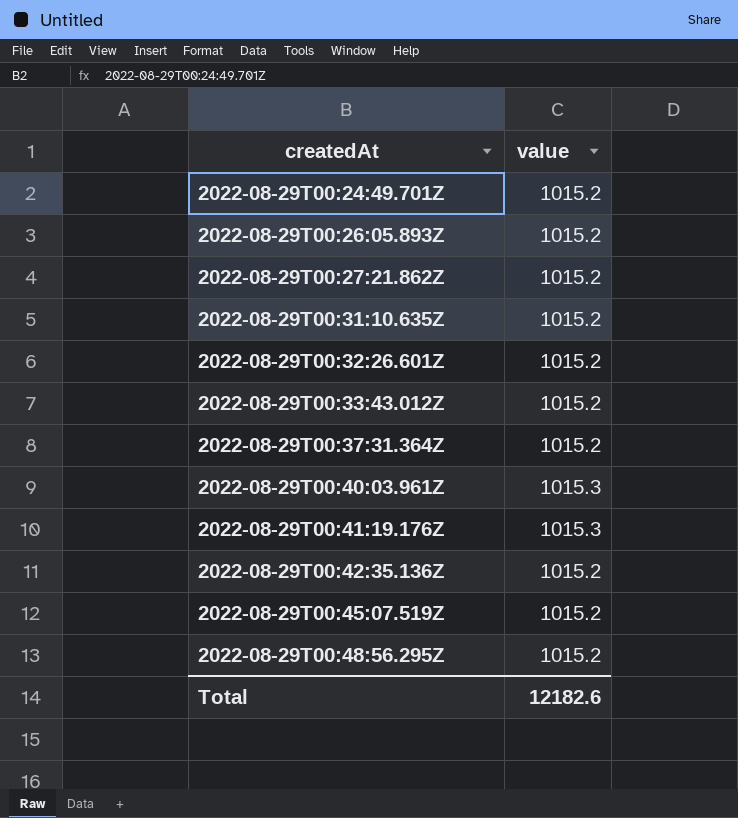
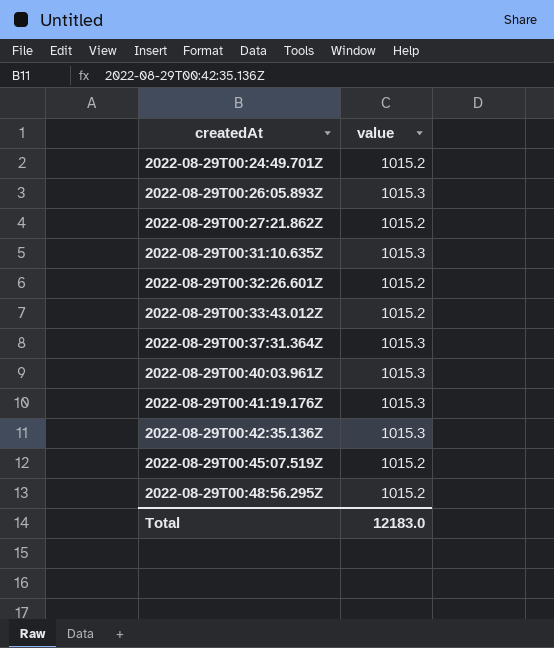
2022-08-29T00:26:05.893Z | value: 1015.2 -> 1015.3
2022-08-29T00:31:10.635Z | value: 1015.2 -> 1015.3
2022-08-29T00:37:31.364Z | value: 1015.2 -> 1015.3
2022-08-29T00:42:35.136Z | value: 1015.2 -> 1015.3
Total | value: 12182.6 -> 12183.0

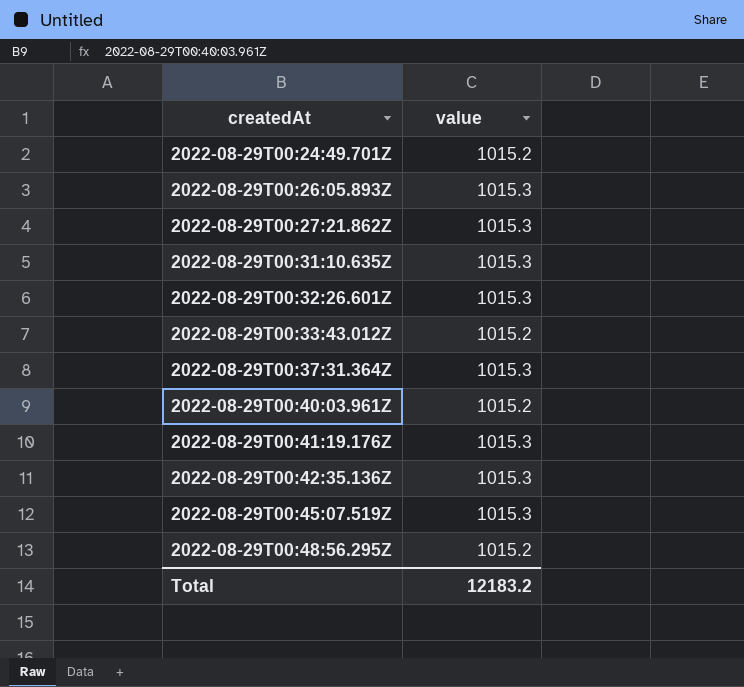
2022-08-29T00:27:21.862Z | value: 1015.2 -> 1015.3
2022-08-29T00:32:26.601Z | value: 1015.2 -> 1015.3
2022-08-29T00:40:03.961Z | value: 1015.3 -> 1015.2
2022-08-29T00:45:07.519Z | value: 1015.2 -> 1015.3
Total | value: 12183.0 -> 12183.2

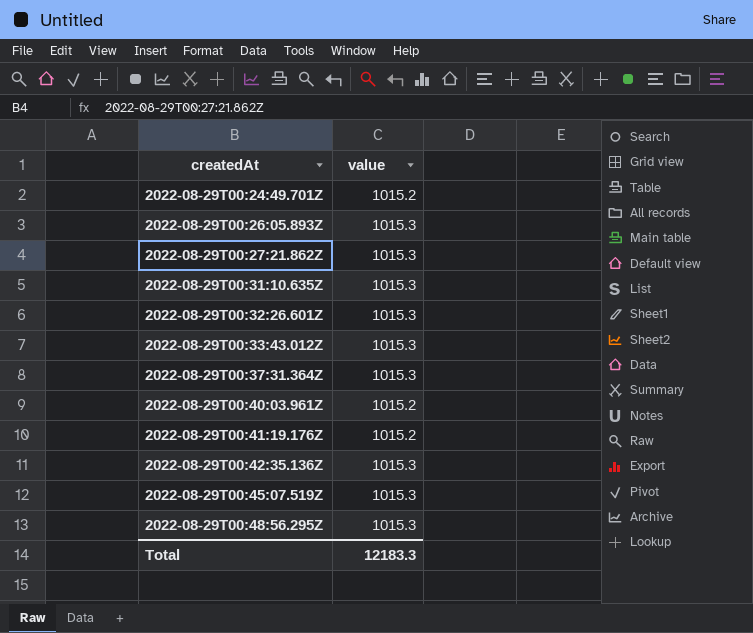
2022-08-29T00:33:43.012Z | value: 1015.2 -> 1015.3
2022-08-29T00:41:19.176Z | value: 1015.3 -> 1015.2
2022-08-29T00:48:56.295Z | value: 1015.2 -> 1015.3
Total | value: 12183.2 -> 12183.3

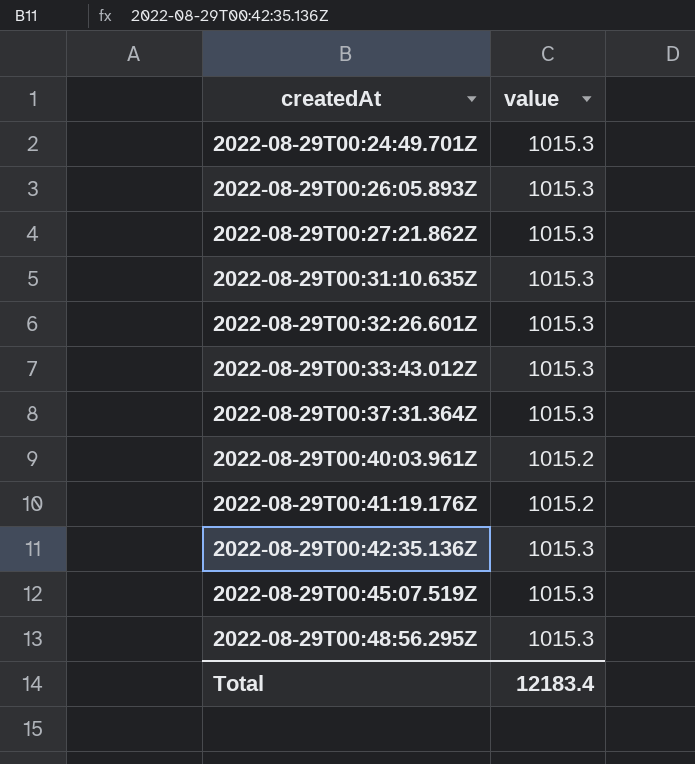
2022-08-29T00:24:49.701Z | value: 1015.2 -> 1015.3
Total | value: 12183.3 -> 12183.4

